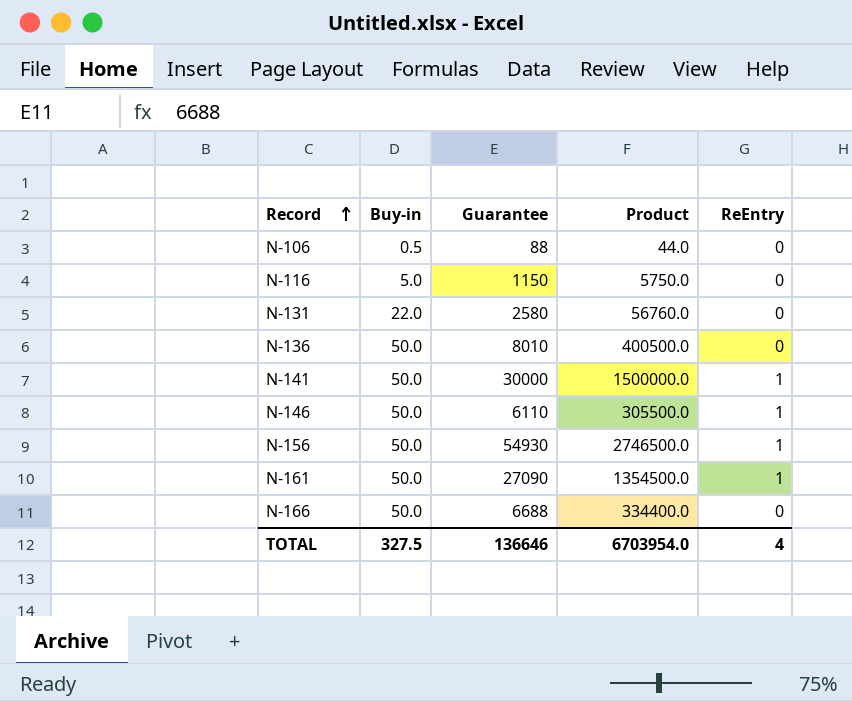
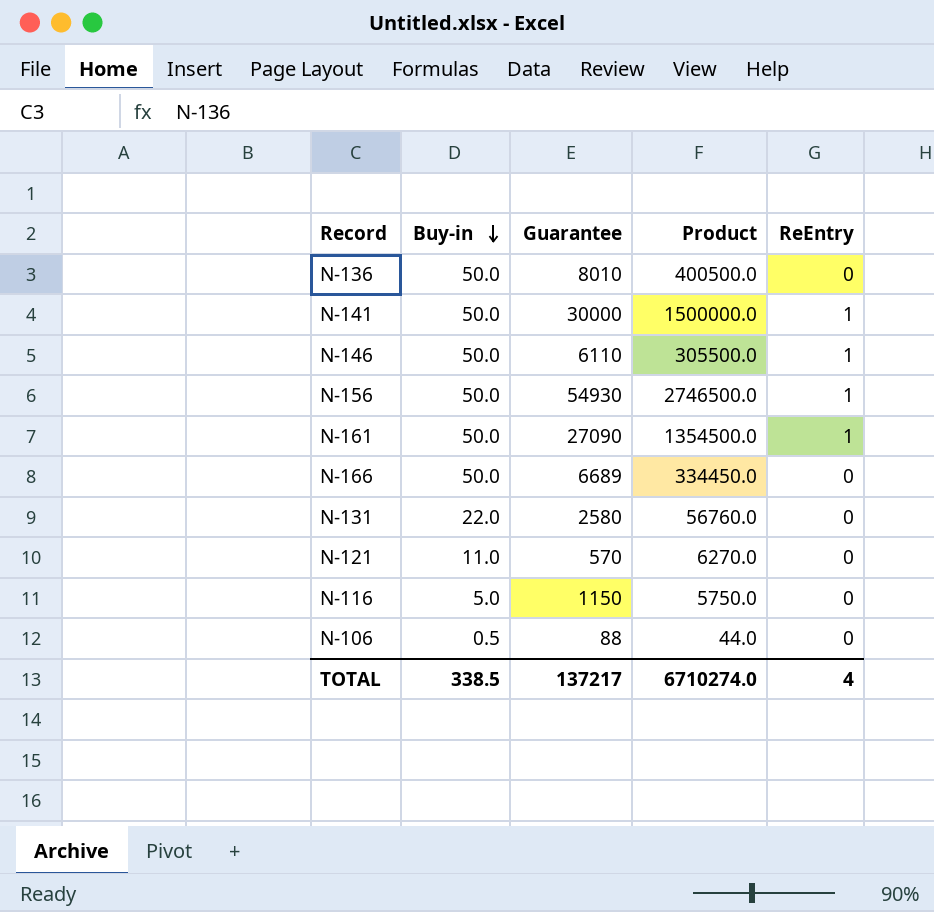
row order: Record ascending -> Buy-in descending
N-166 | Guarantee: 6688 -> 6689
N-166 | Product: 334400.0 -> 334450.0
row N-121: none -> 11.0 | 570 | 6270.0 | 0
TOTAL | Buy-in: 327.5 -> 338.5
TOTAL | Guarantee: 136646 -> 137217
TOTAL | Product: 6703954.0 -> 6710274.0

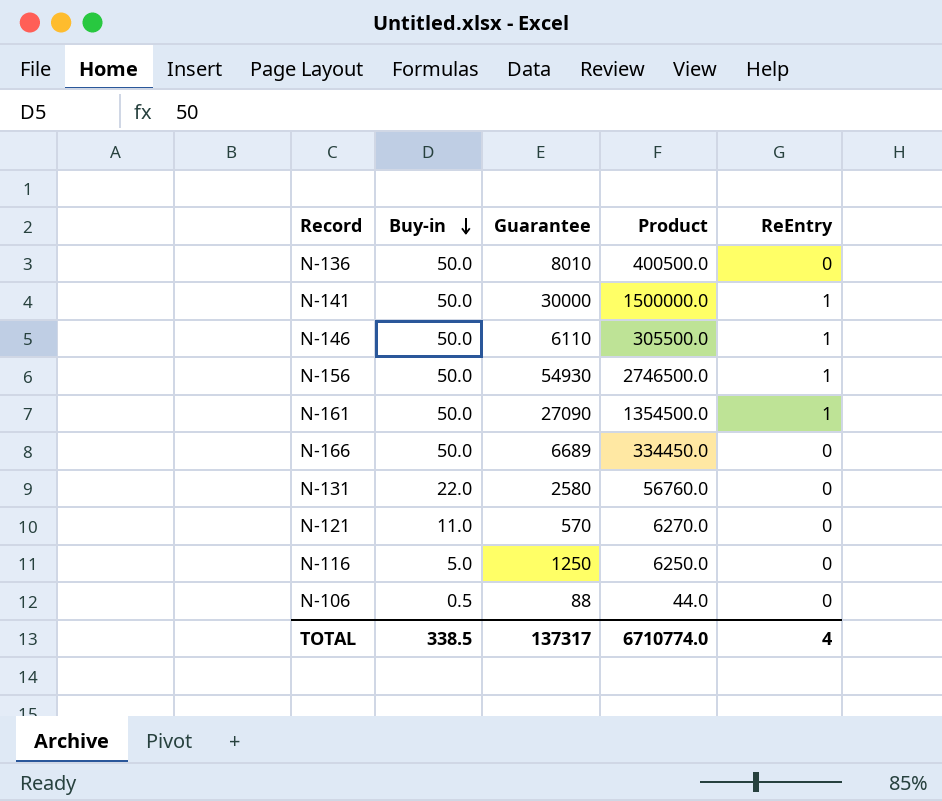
N-116 | Guarantee: 1150 -> 1250
N-116 | Product: 5750.0 -> 6250.0
TOTAL | Guarantee: 137217 -> 137317
TOTAL | Product: 6710274.0 -> 6710774.0

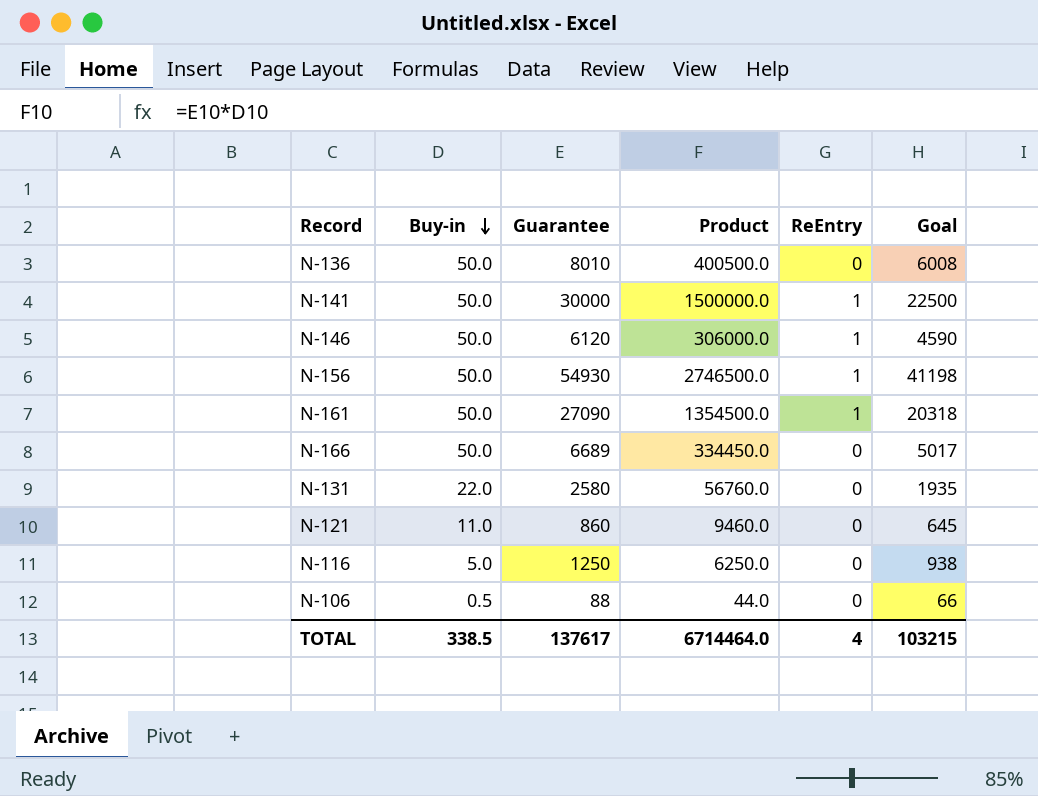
column Goal | formula: none -> [Guarantee] * 0.75
N-146 | Guarantee: 6110 -> 6120
N-146 | Product: 305500.0 -> 306000.0
N-121 | Guarantee: 570 -> 860
N-121 | Product: 6270.0 -> 9460.0
TOTAL | Guarantee: 137317 -> 137617
TOTAL | Product: 6710774.0 -> 6714464.0

